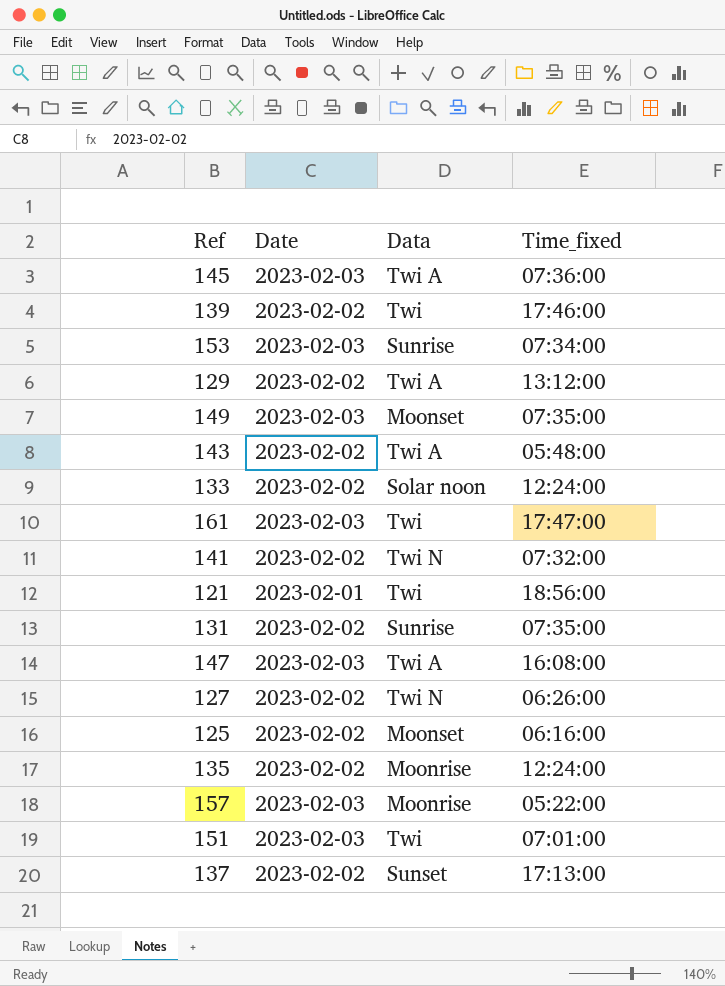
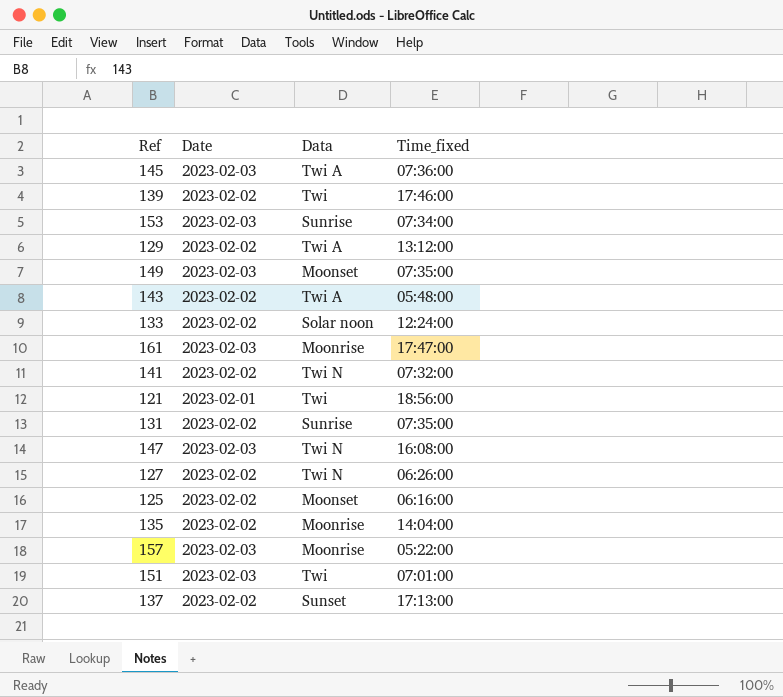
161 | Data: Twi -> Moonrise
147 | Data: Twi A -> Twi N
135 | Time_fixed: 12:24:00 -> 14:04:00

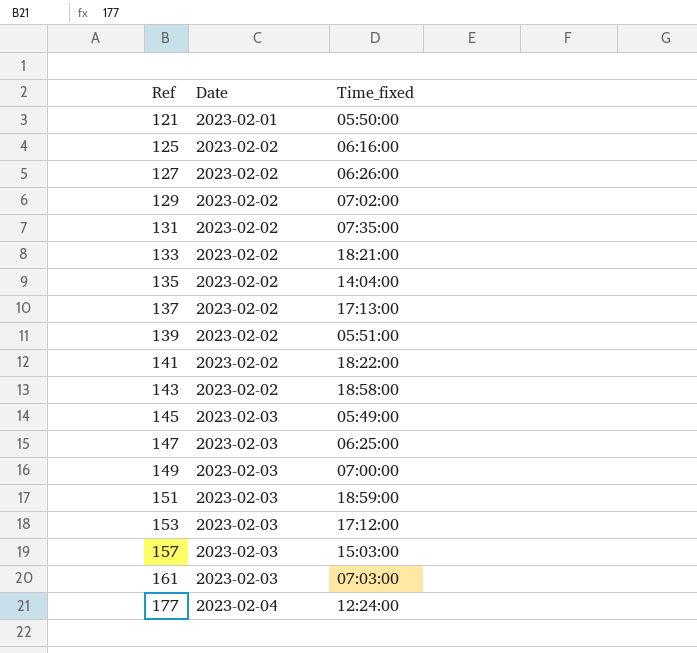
row order: none -> Ref ascending
column Data | position: 3 -> none
121 | Time_fixed: 18:56:00 -> 05:50:00
129 | Time_fixed: 13:12:00 -> 07:02:00
133 | Time_fixed: 12:24:00 -> 18:21:00
139 | Time_fixed: 17:46:00 -> 05:51:00
141 | Time_fixed: 07:32:00 -> 18:22:00
143 | Time_fixed: 05:48:00 -> 18:58:00
145 | Time_fixed: 07:36:00 -> 05:49:00
147 | Time_fixed: 16:08:00 -> 06:25:00
149 | Time_fixed: 07:35:00 -> 07:00:00
151 | Time_fixed: 07:01:00 -> 18:59:00
153 | Time_fixed: 07:34:00 -> 17:12:00
157 | Time_fixed: 05:22:00 -> 15:03:00
161 | Time_fixed: 17:47:00 -> 07:03:00
row 177: none -> 2023-02-04 | 12:24:00

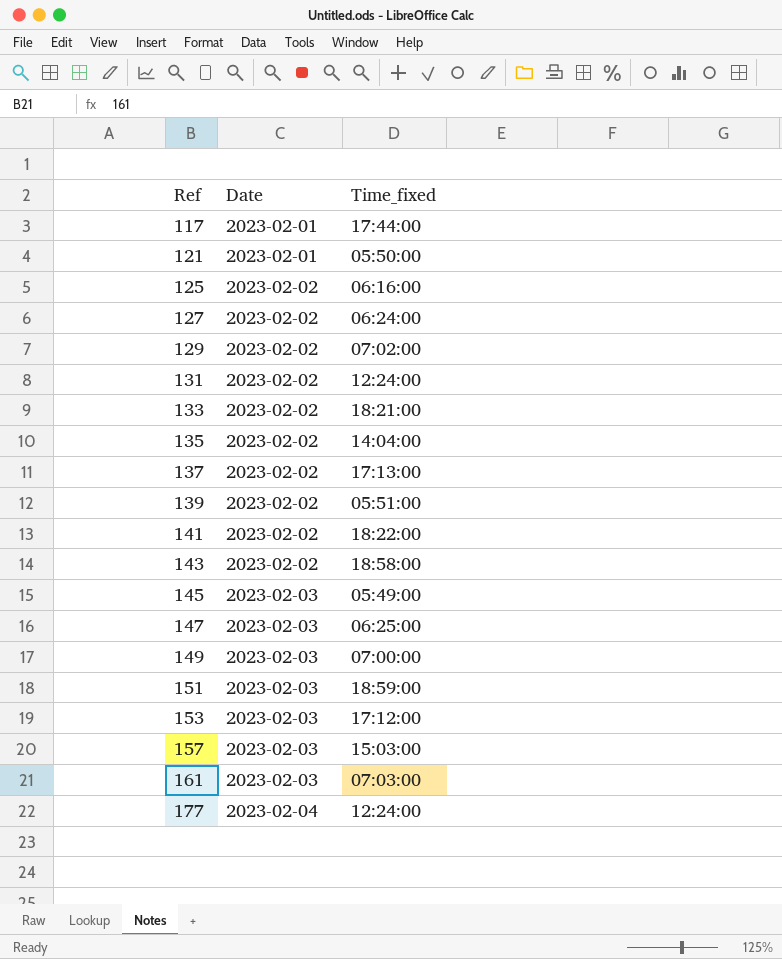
row 117: none -> 2023-02-01 | 17:44:00
127 | Time_fixed: 06:26:00 -> 06:24:00
131 | Time_fixed: 07:35:00 -> 12:24:00

